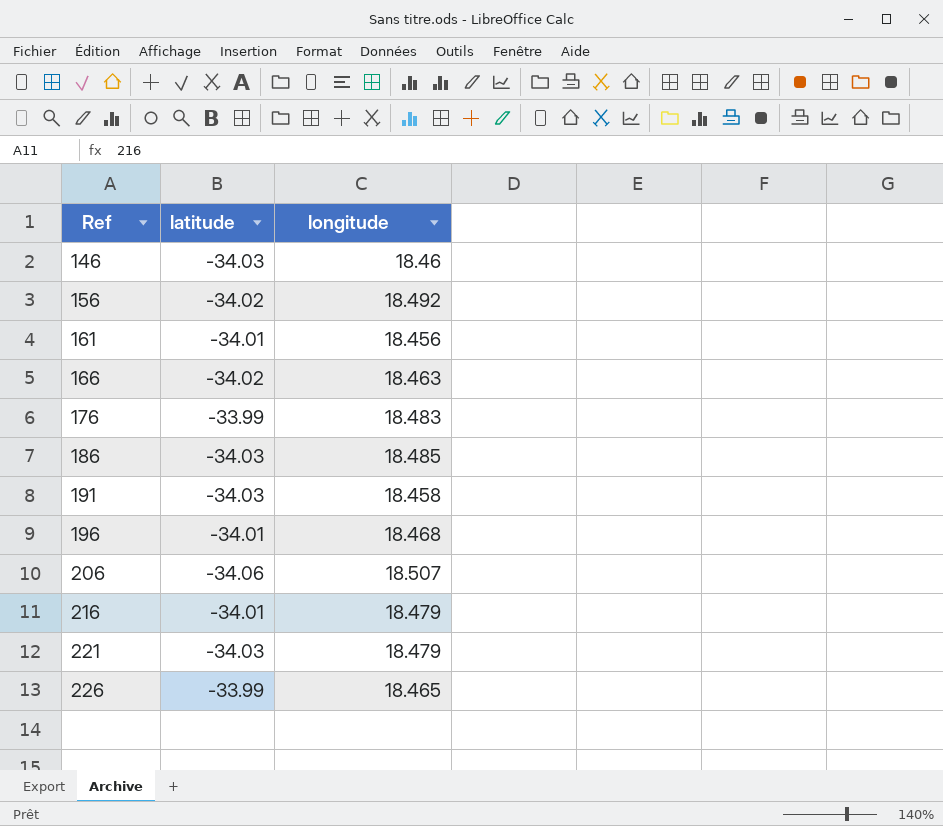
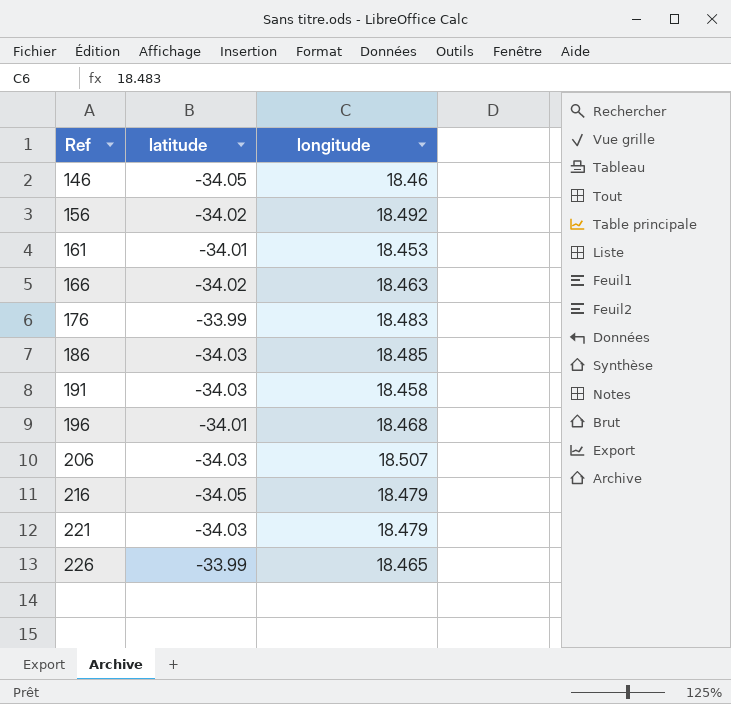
146 | latitude: -34.03 -> -34.05
161 | longitude: 18.456 -> 18.453
206 | latitude: -34.06 -> -34.03
216 | latitude: -34.01 -> -34.05

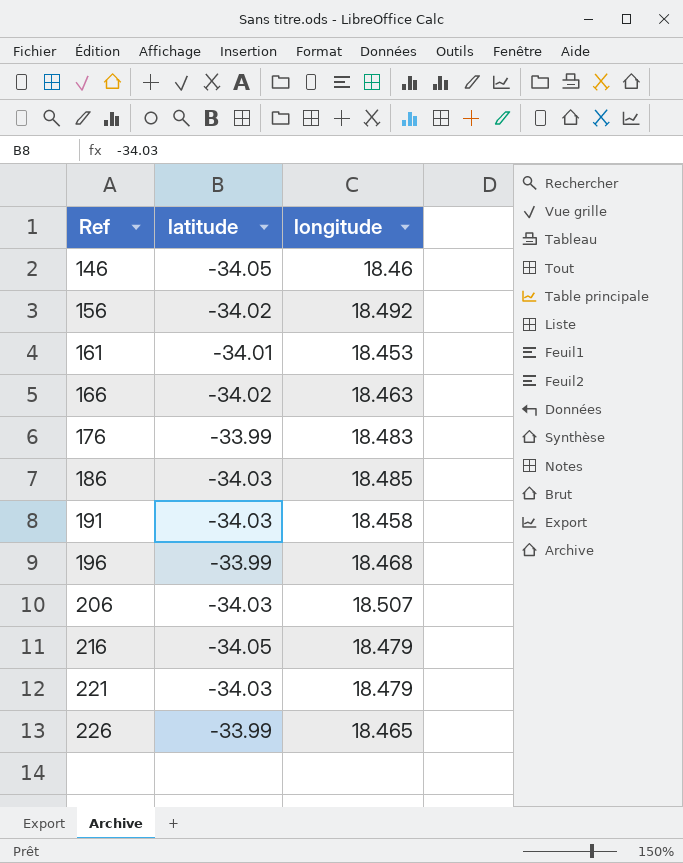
196 | latitude: -34.01 -> -33.99

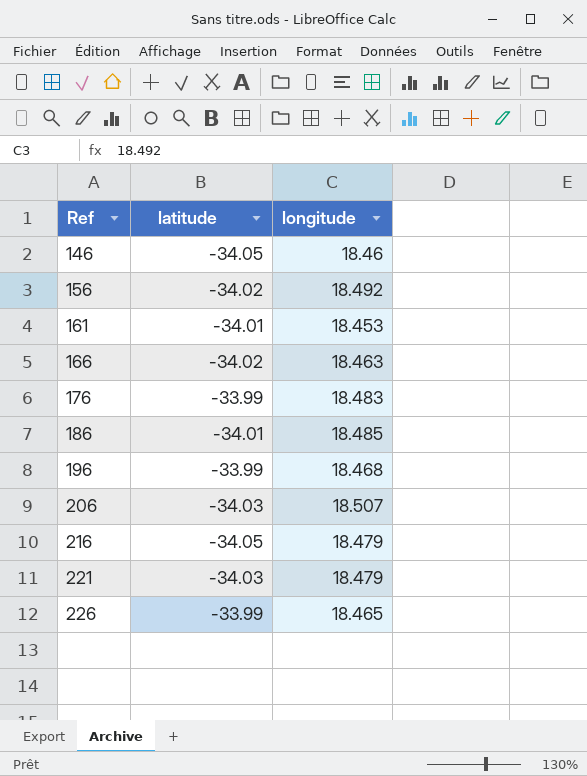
row 191: -34.03 | 18.458 -> none
186 | latitude: -34.03 -> -34.01

